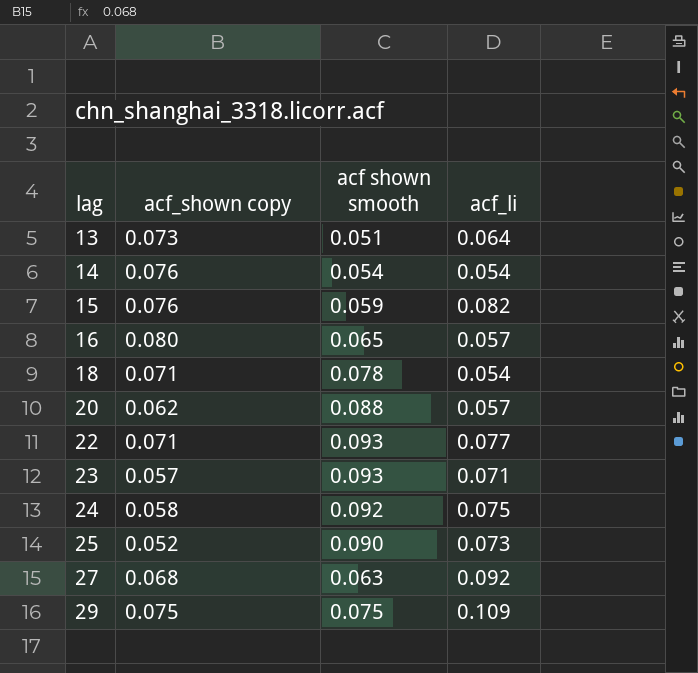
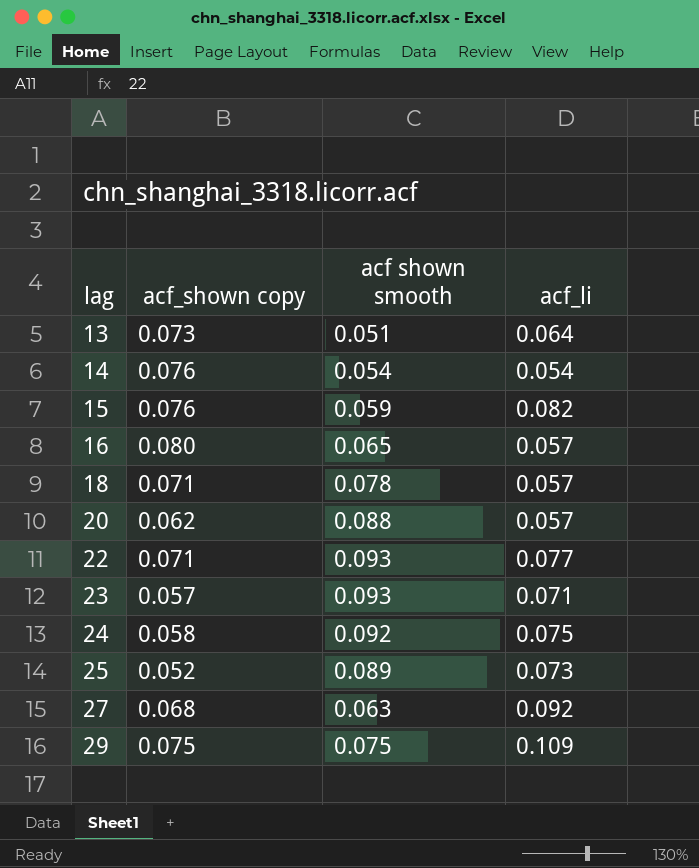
18 | acf_li: 0.054 -> 0.057
25 | acf shown smooth: 0.090 -> 0.089

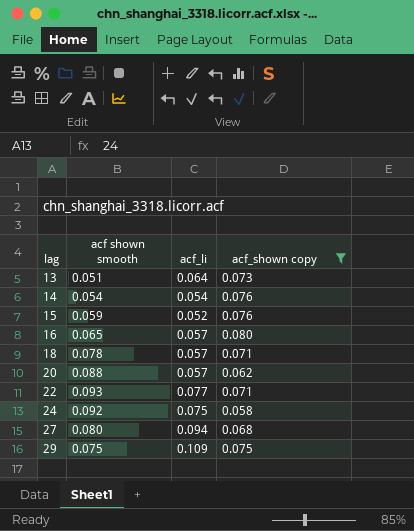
filter: none -> acf_shown copy >= 0.058
column acf_shown copy | position: 2 -> 4
15 | acf_li: 0.082 -> 0.052
27 | acf shown smooth: 0.063 -> 0.080
27 | acf_li: 0.092 -> 0.094

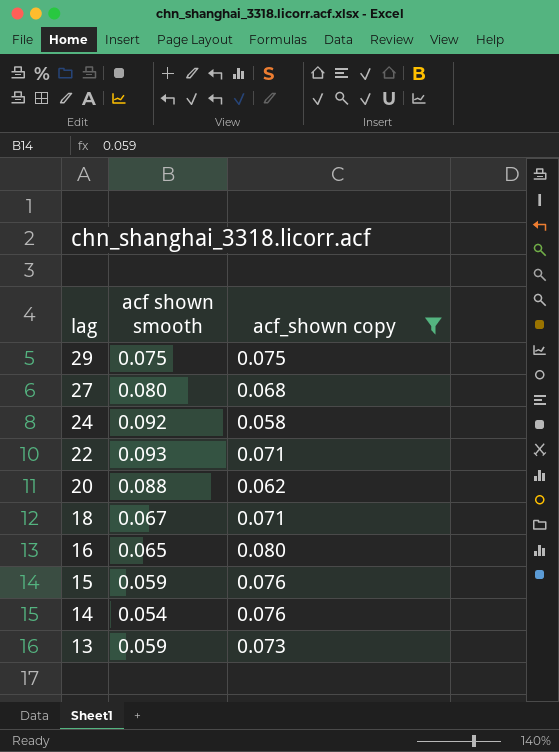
row order: lag ascending -> lag descending
column acf_li | position: 3 -> none
18 | acf shown smooth: 0.078 -> 0.067
13 | acf shown smooth: 0.051 -> 0.059

